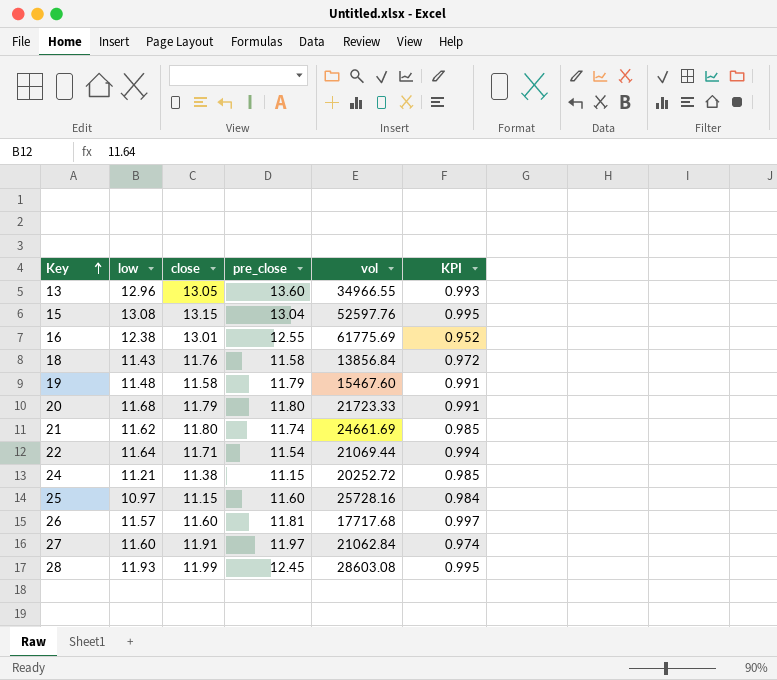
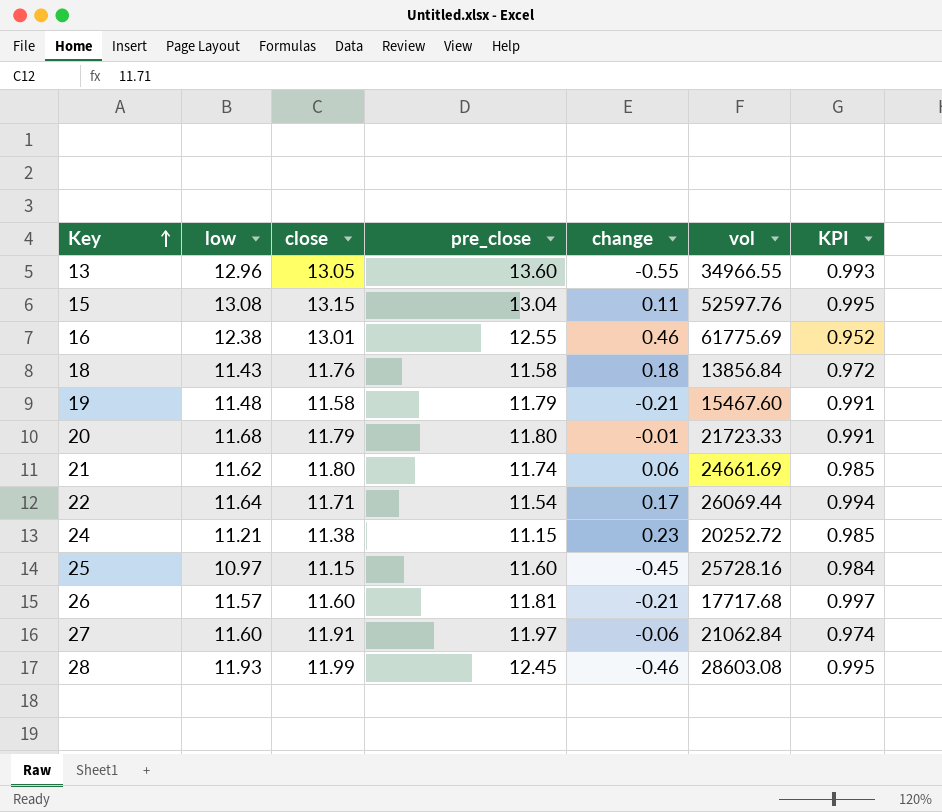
column change | formula: none -> [close] - [pre_close]
22 | vol: 21069.44 -> 26069.44

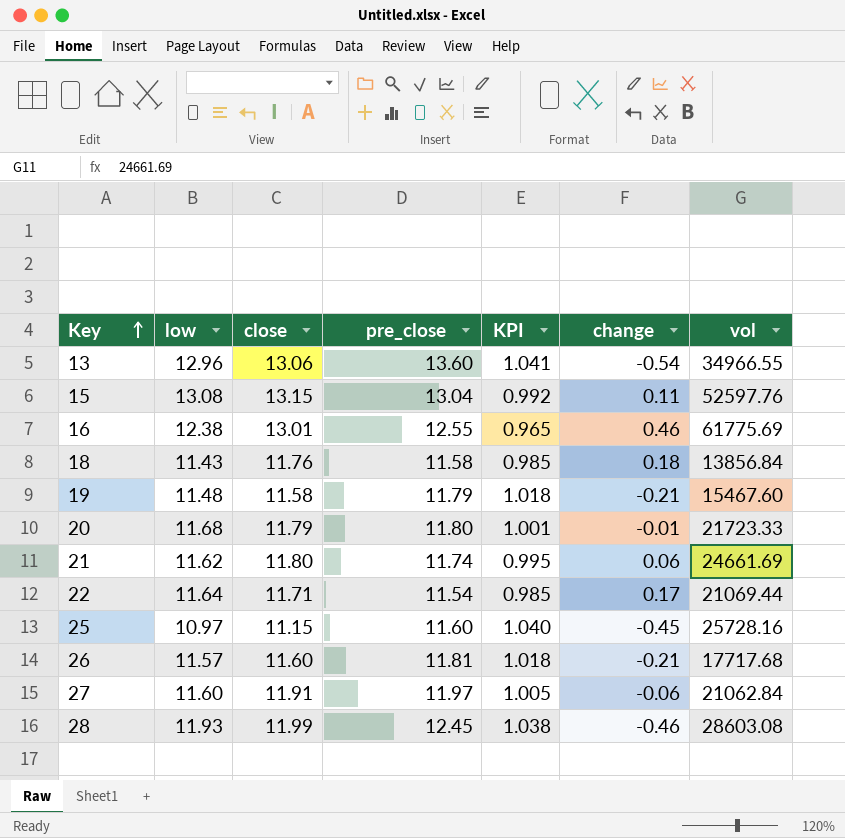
column KPI | formula: [low] / [close] -> [pre_close] / [close]
column KPI | position: 7 -> 5
row 24: 11.21 | 11.38 | 11.15 | 0.23 | 20252.72 | 0.985 -> none
13 | close: 13.05 -> 13.06
13 | change: -0.55 -> -0.54
22 | vol: 26069.44 -> 21069.44

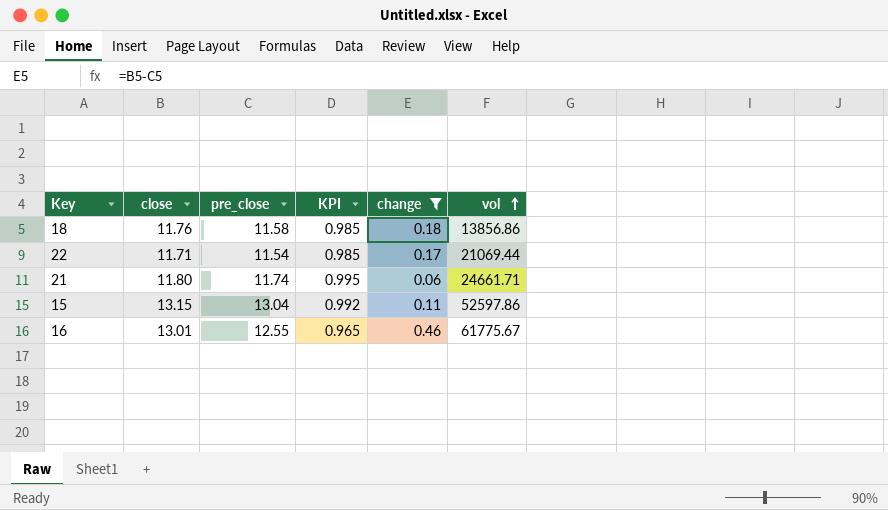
filter: none -> change >= 0.06
row order: Key ascending -> vol ascending
column low | position: 2 -> none
18 | vol: 13856.84 -> 13856.86
21 | vol: 24661.69 -> 24661.71
15 | vol: 52597.76 -> 52597.86
16 | vol: 61775.69 -> 61775.67

